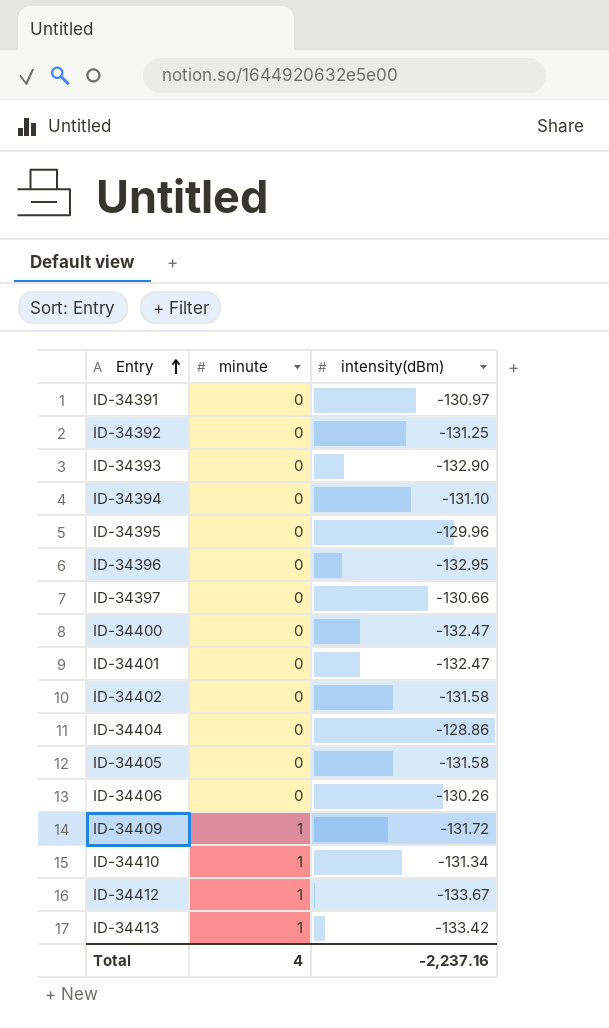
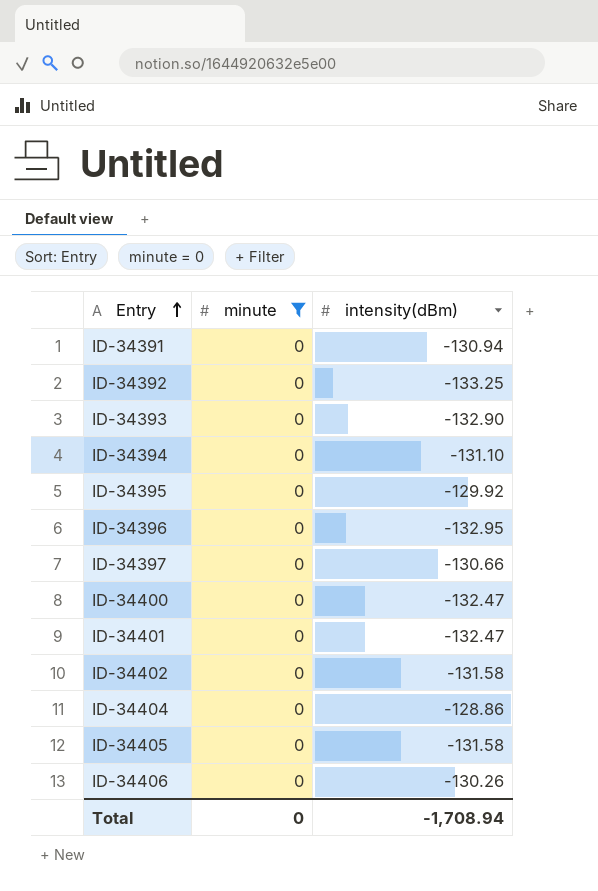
filter: none -> minute = 0
ID-34391 | intensity(dBm): -130.97 -> -130.94
ID-34392 | intensity(dBm): -131.25 -> -133.25
ID-34395 | intensity(dBm): -129.96 -> -129.92
Total | minute: 4 -> 0
Total | intensity(dBm): -2,237.16 -> -1,708.94

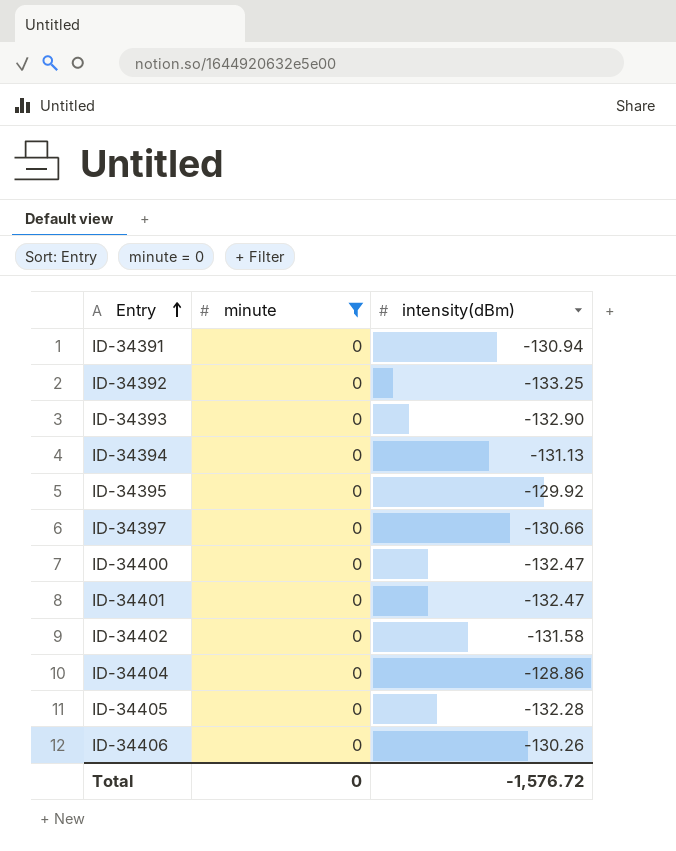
row ID-34396: 0 | -132.95 -> none
ID-34394 | intensity(dBm): -131.10 -> -131.13
ID-34405 | intensity(dBm): -131.58 -> -132.28
Total | intensity(dBm): -1,708.94 -> -1,576.72

